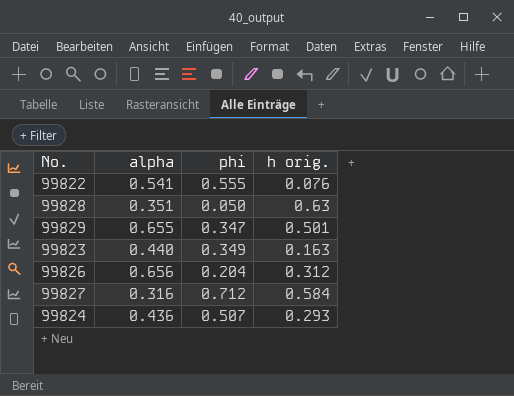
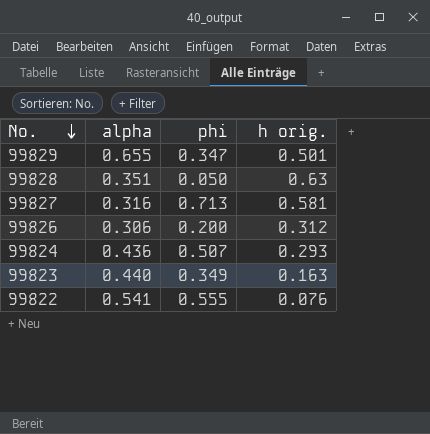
row order: none -> No. descending
99827 | phi: 0.712 -> 0.713
99827 | h orig.: 0.584 -> 0.581
99826 | alpha: 0.656 -> 0.306
99826 | phi: 0.204 -> 0.200

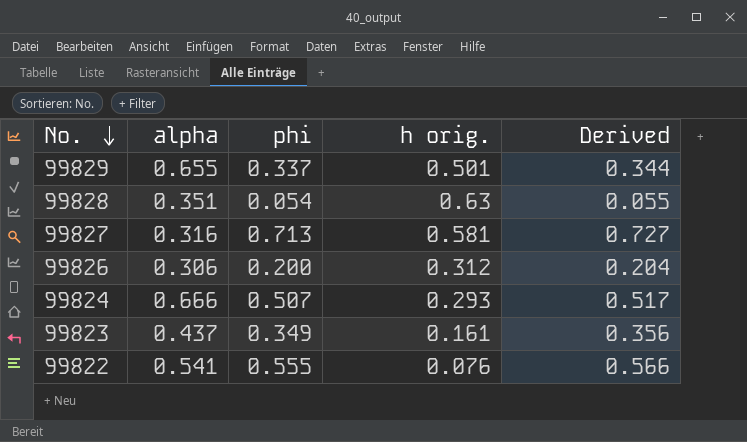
column Derived | formula: none -> [phi] * 1.02
99829 | phi: 0.347 -> 0.337
99828 | phi: 0.050 -> 0.054
99824 | alpha: 0.436 -> 0.666
99823 | alpha: 0.440 -> 0.437
99823 | h orig.: 0.163 -> 0.161

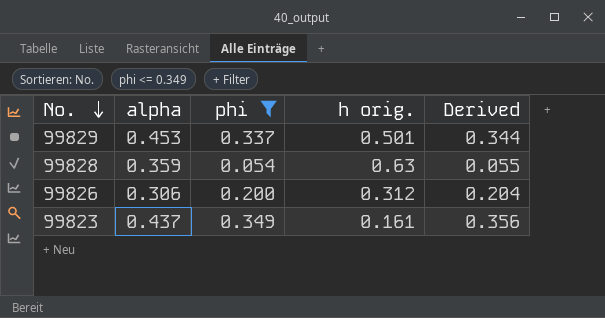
filter: none -> phi <= 0.349
99829 | alpha: 0.655 -> 0.453
99828 | alpha: 0.351 -> 0.359

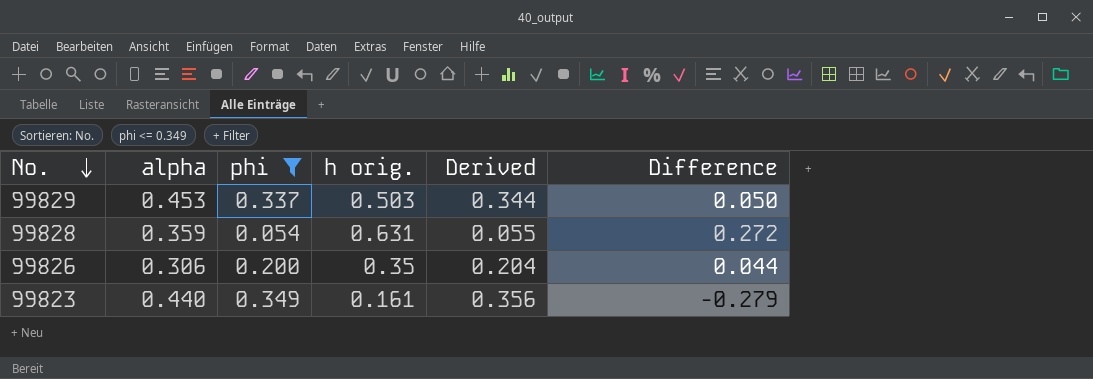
column Difference | formula: none -> [h orig.] - [alpha]
99829 | h orig.: 0.501 -> 0.503
99828 | h orig.: 0.63 -> 0.631
99826 | h orig.: 0.312 -> 0.35
99823 | alpha: 0.437 -> 0.440

